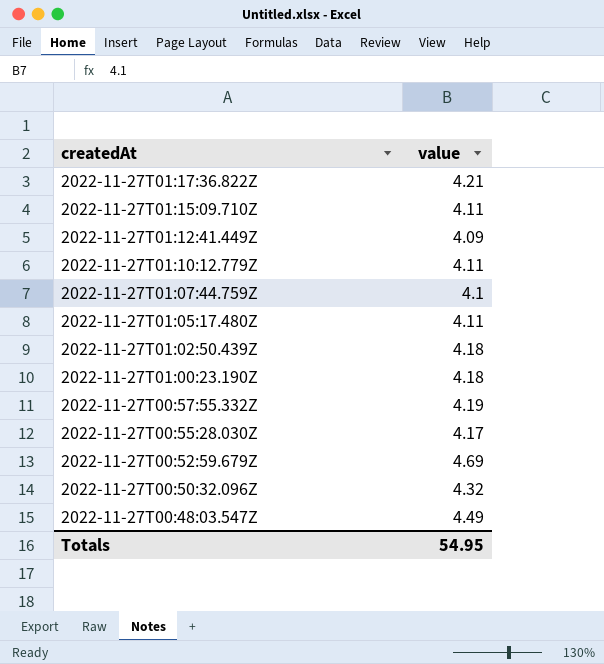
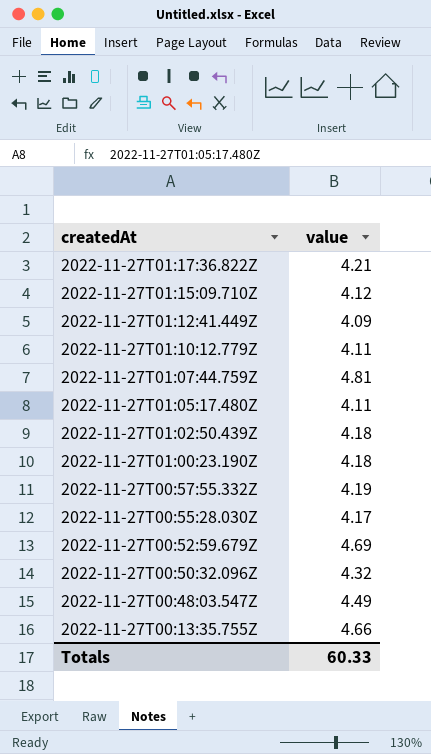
2022-11-27T01:15:09.710Z | value: 4.11 -> 4.12
2022-11-27T01:07:44.759Z | value: 4.1 -> 4.81
row 2022-11-27T00:13:35.755Z: none -> 4.66
Totals | value: 54.95 -> 60.33

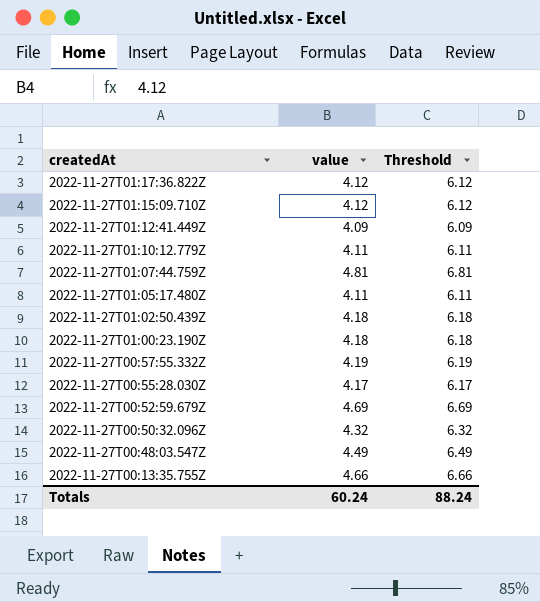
column Threshold | formula: none -> [value] + 2
2022-11-27T01:17:36.822Z | value: 4.21 -> 4.12
Totals | value: 60.33 -> 60.24

